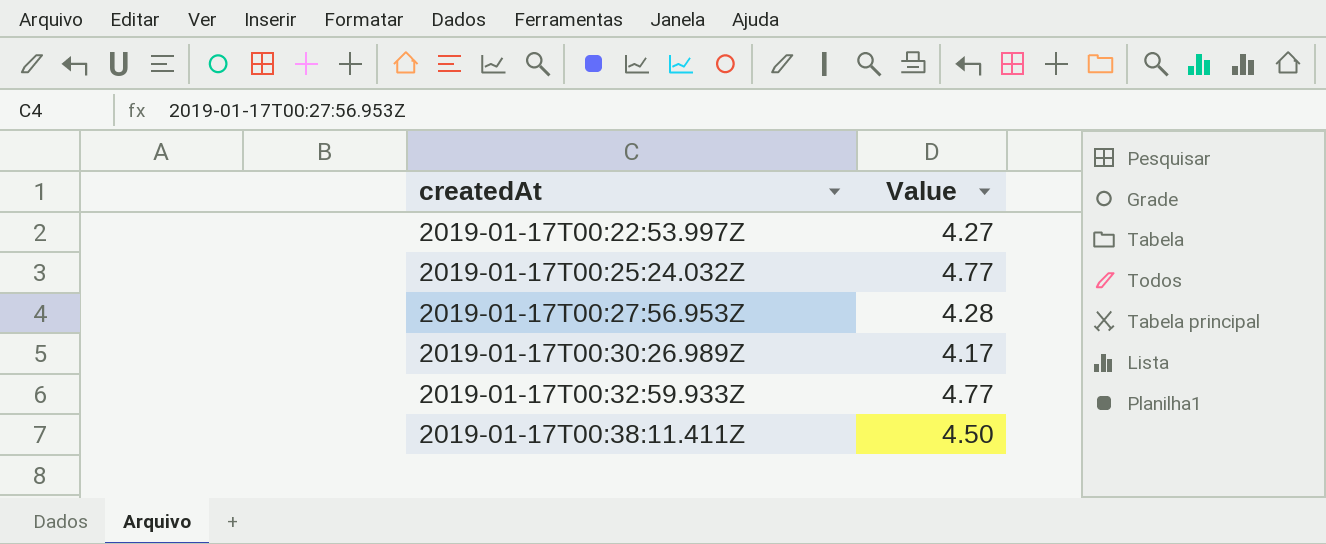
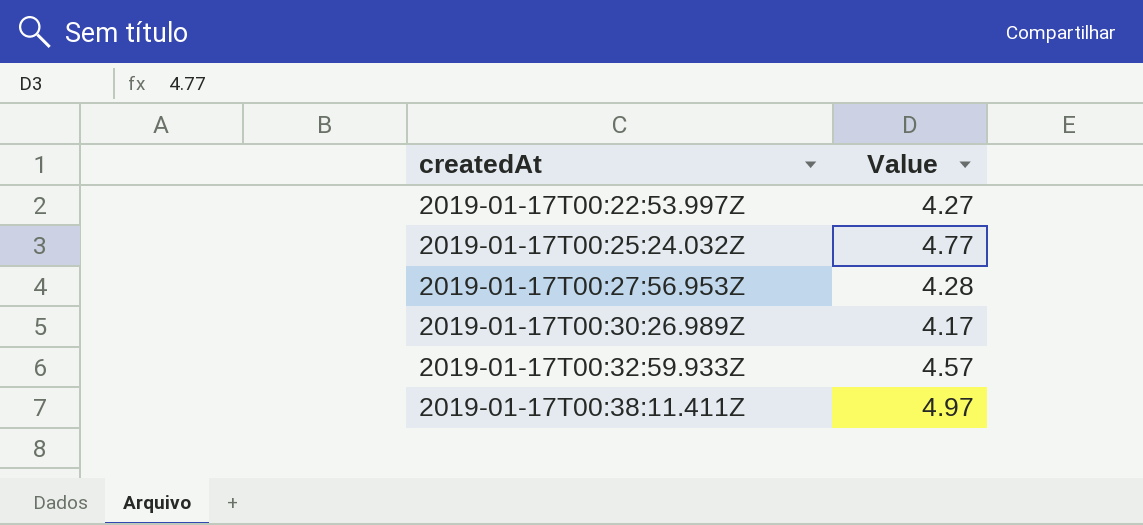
2019-01-17T00:32:59.933Z | Value: 4.77 -> 4.57
2019-01-17T00:38:11.411Z | Value: 4.50 -> 4.97

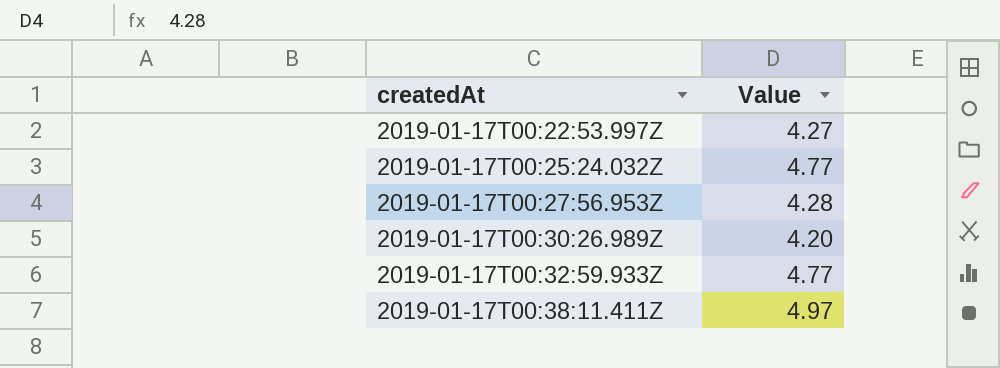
2019-01-17T00:30:26.989Z | Value: 4.17 -> 4.20
2019-01-17T00:32:59.933Z | Value: 4.57 -> 4.77

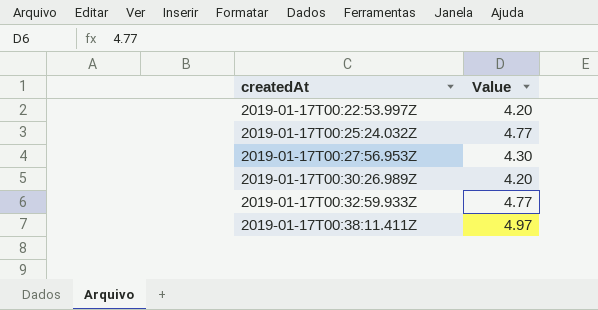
2019-01-17T00:22:53.997Z | Value: 4.27 -> 4.20
2019-01-17T00:27:56.953Z | Value: 4.28 -> 4.30

